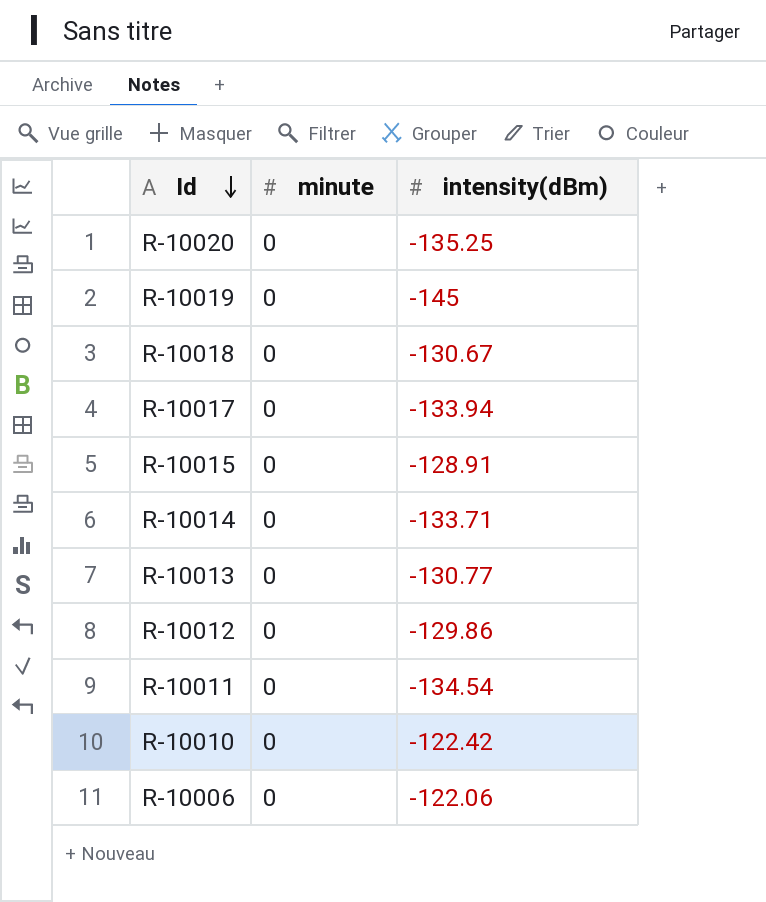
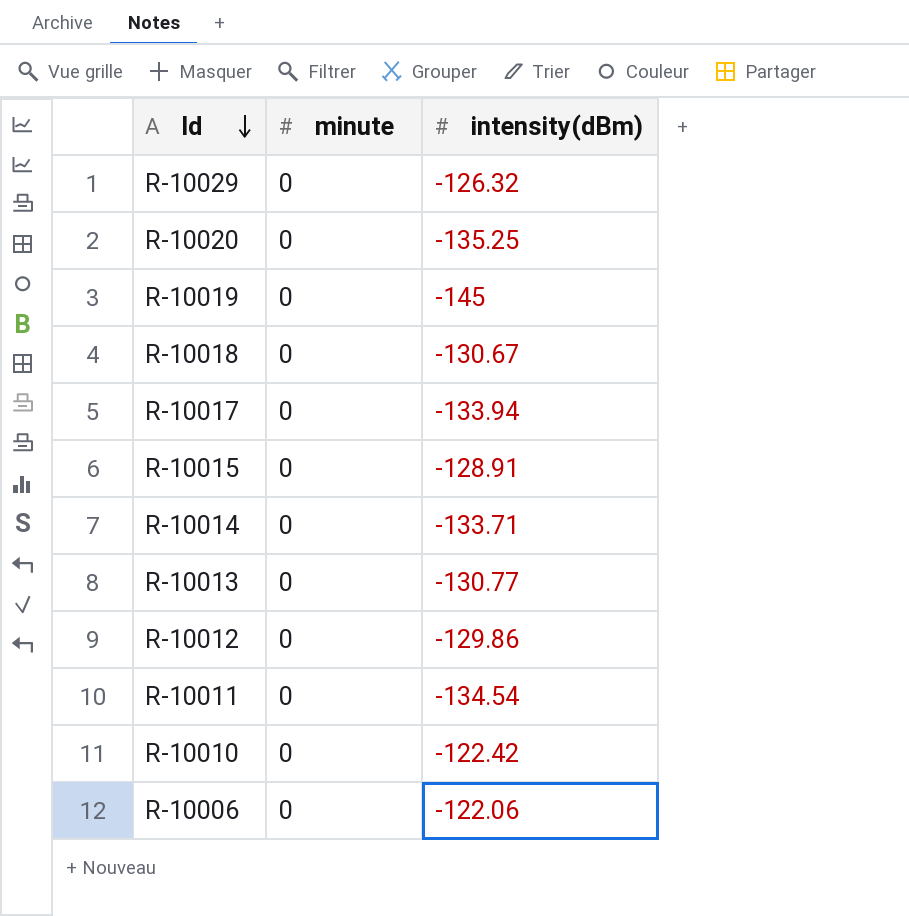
row R-10029: none -> 0 | -126.32

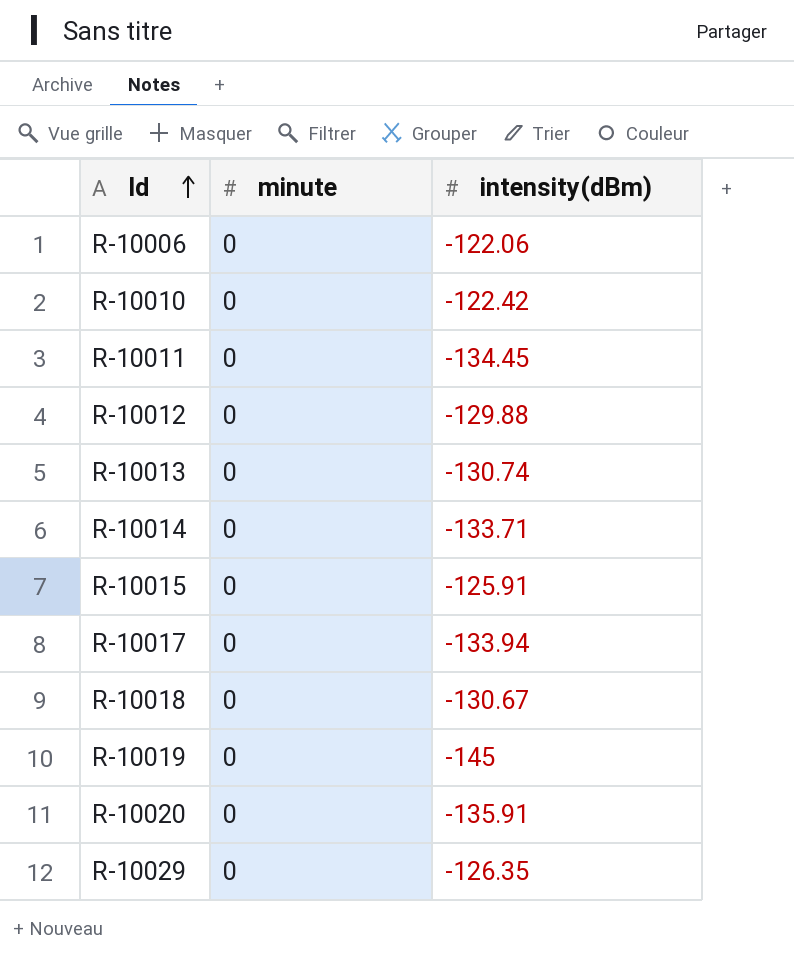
row order: Id descending -> Id ascending
R-10011 | intensity(dBm): -134.54 -> -134.45
R-10012 | intensity(dBm): -129.86 -> -129.88
R-10013 | intensity(dBm): -130.77 -> -130.74
R-10015 | intensity(dBm): -128.91 -> -125.91
R-10020 | intensity(dBm): -135.25 -> -135.91
R-10029 | intensity(dBm): -126.32 -> -126.35

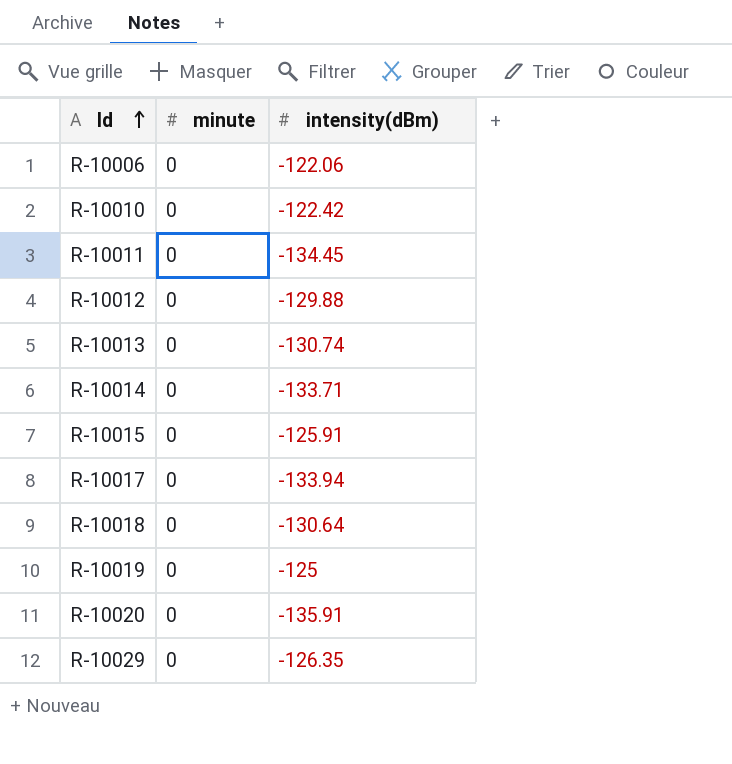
R-10018 | intensity(dBm): -130.67 -> -130.64
R-10019 | intensity(dBm): -145 -> -125

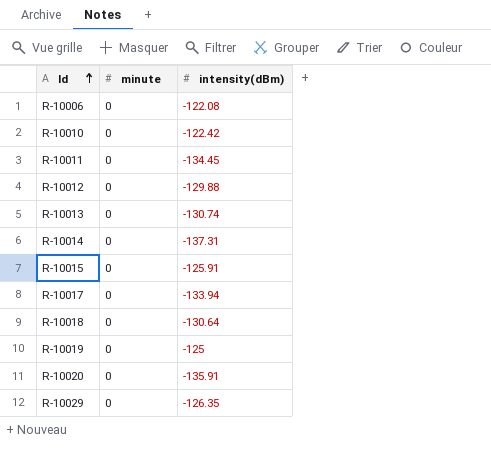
R-10006 | intensity(dBm): -122.06 -> -122.08
R-10014 | intensity(dBm): -133.71 -> -137.31

